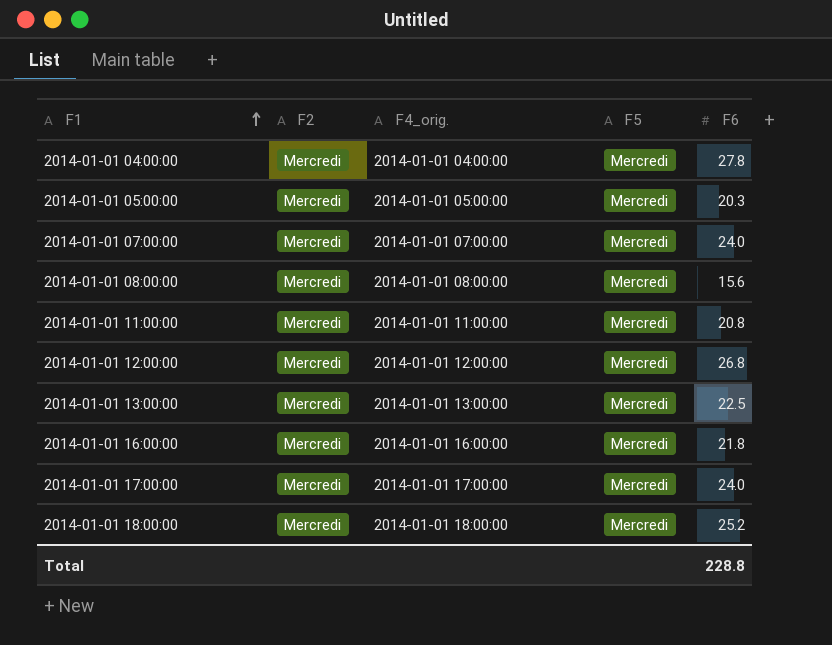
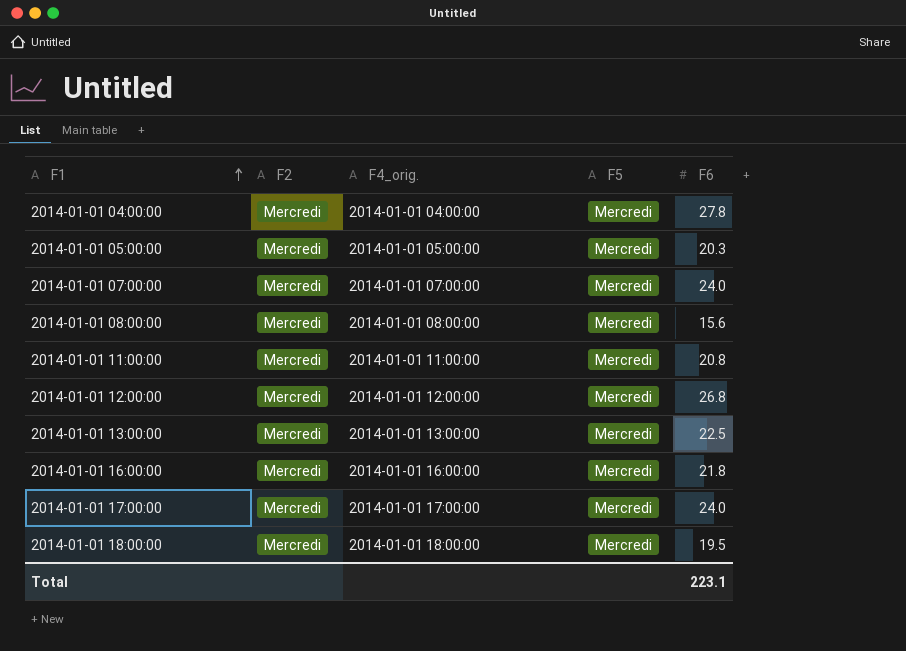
2014-01-01 18:00:00 | F6: 25.2 -> 19.5
Total | F6: 228.8 -> 223.1

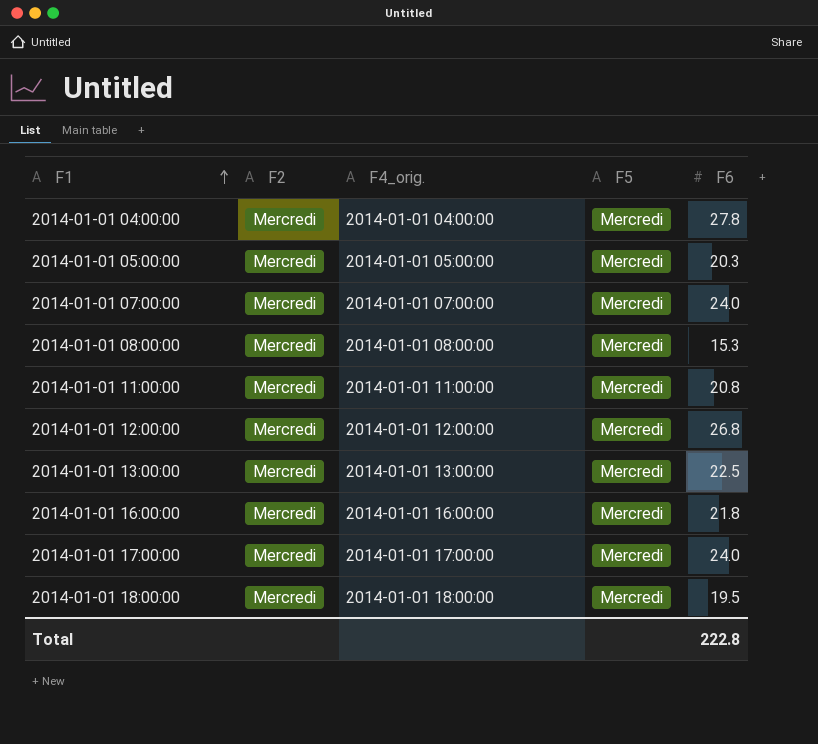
2014-01-01 08:00:00 | F6: 15.6 -> 15.3
Total | F6: 223.1 -> 222.8

